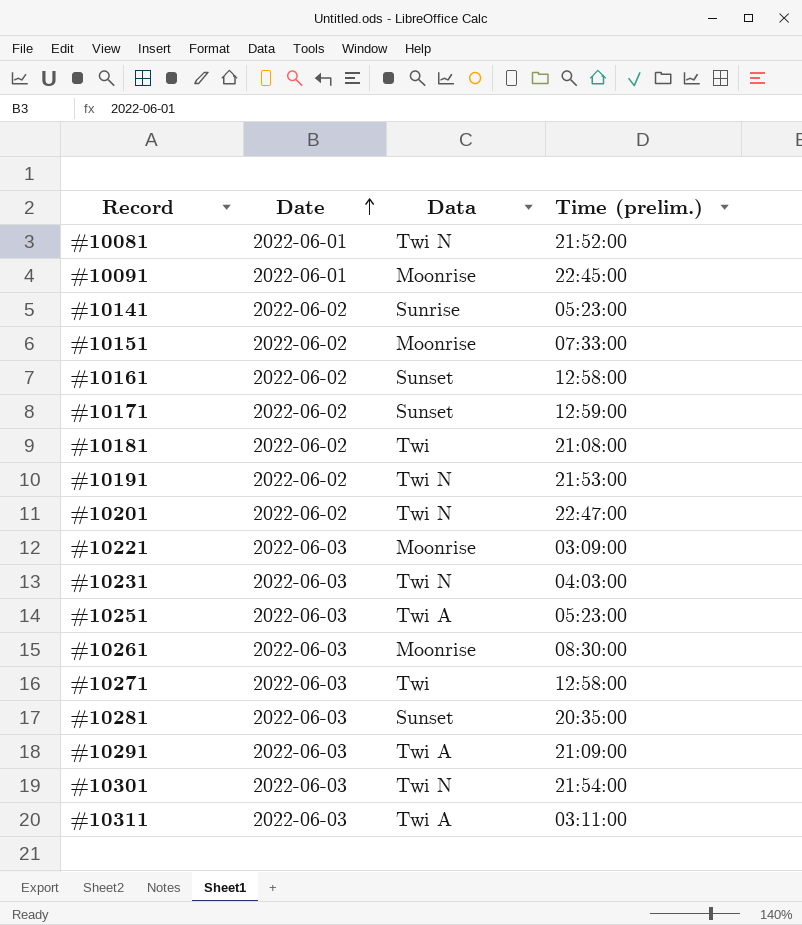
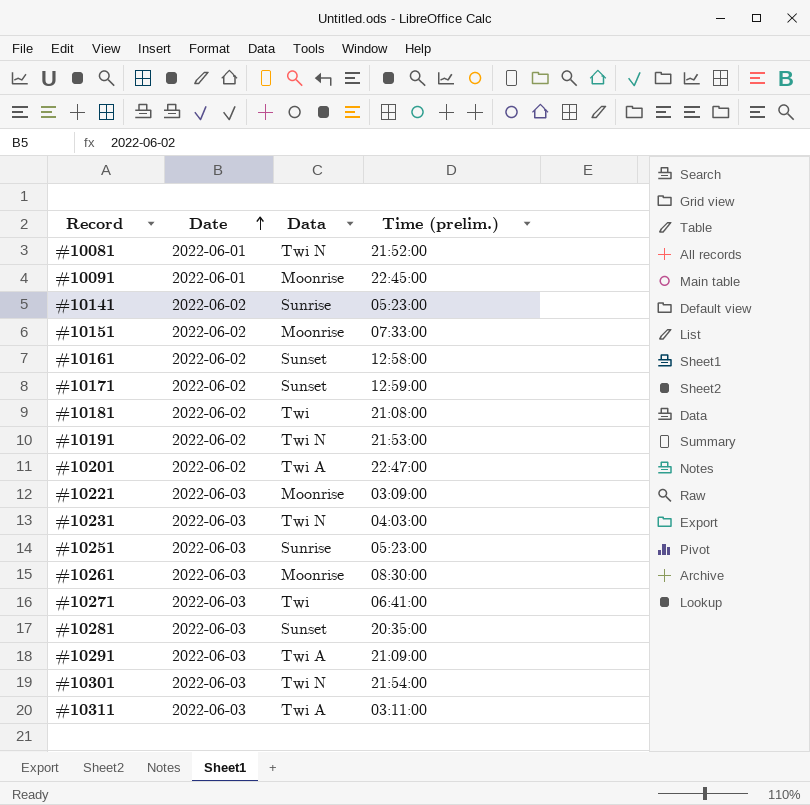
#10201 | Data: Twi N -> Twi A
#10251 | Data: Twi A -> Sunrise
#10271 | Time (prelim.): 12:58:00 -> 06:41:00

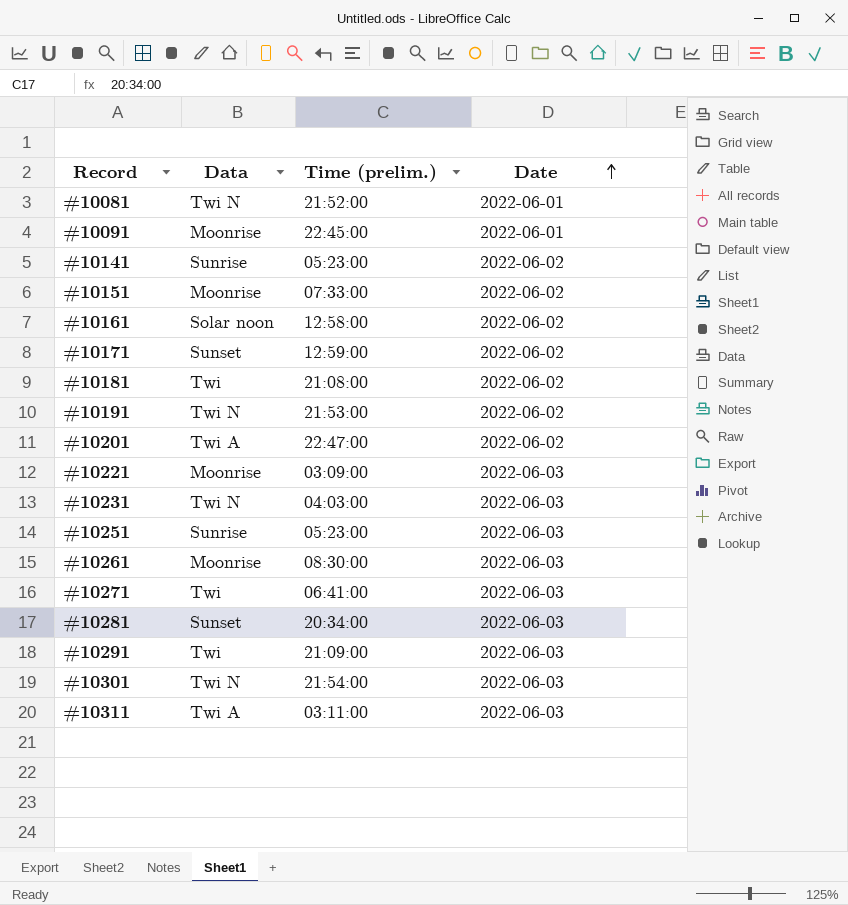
column Date | position: 2 -> 4
#10161 | Data: Sunset -> Solar noon
#10281 | Time (prelim.): 20:35:00 -> 20:34:00
#10291 | Data: Twi A -> Twi

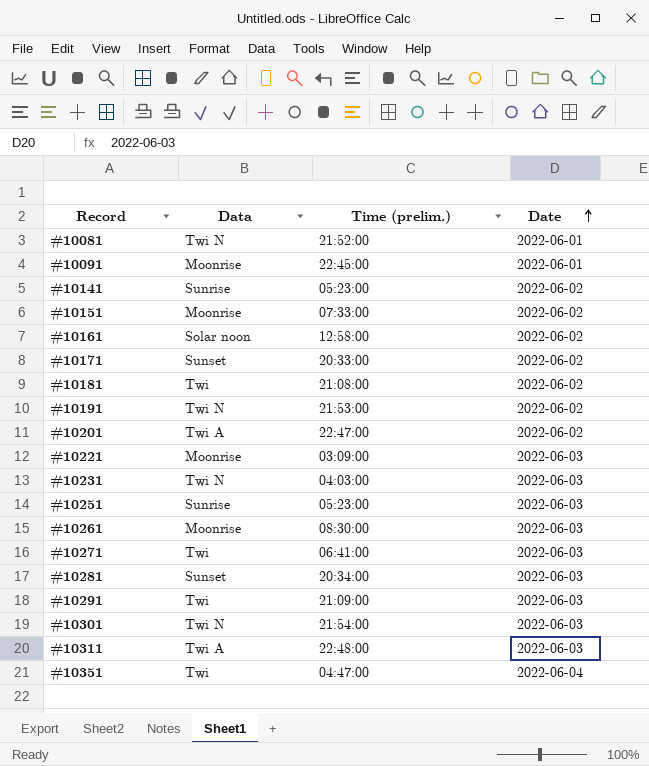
#10171 | Time (prelim.): 12:59:00 -> 20:33:00
#10311 | Time (prelim.): 03:11:00 -> 22:48:00
row #10351: none -> Twi | 04:47:00 | 2022-06-04

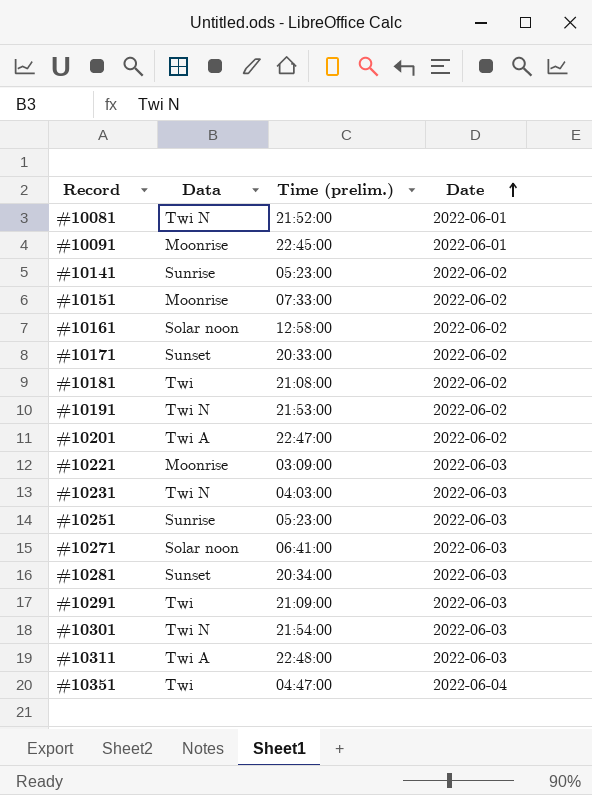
row #10261: Moonrise | 08:30:00 | 2022-06-03 -> none
#10271 | Data: Twi -> Solar noon

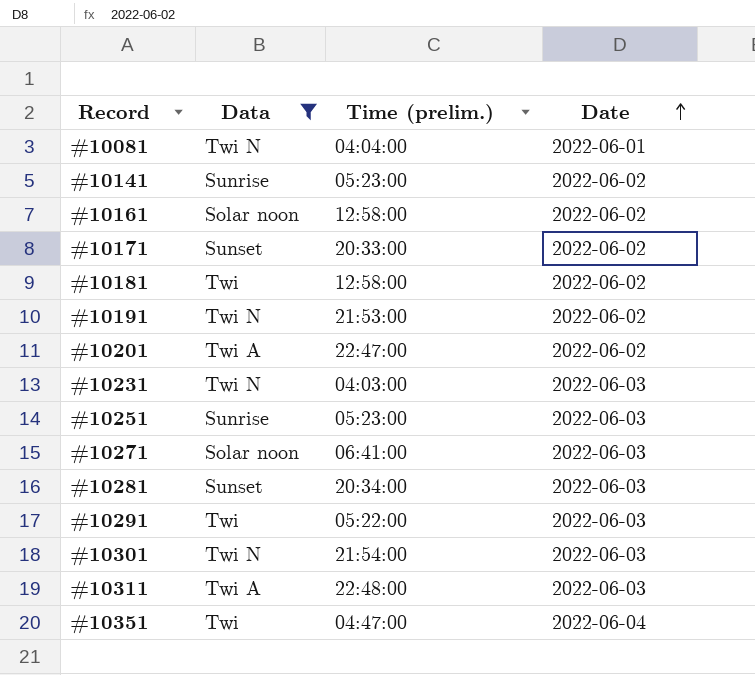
filter: none -> Data != Moonrise
#10081 | Time (prelim.): 21:52:00 -> 04:04:00
#10181 | Time (prelim.): 21:08:00 -> 12:58:00
#10291 | Time (prelim.): 21:09:00 -> 05:22:00

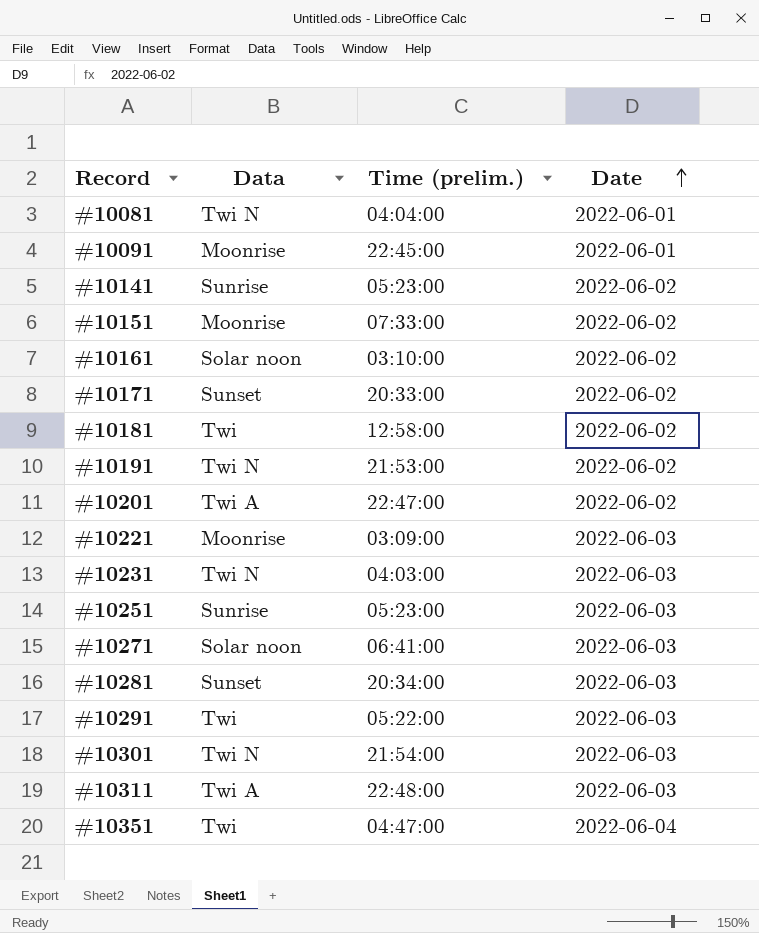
filter: Data != Moonrise -> none
#10161 | Time (prelim.): 12:58:00 -> 03:10:00

